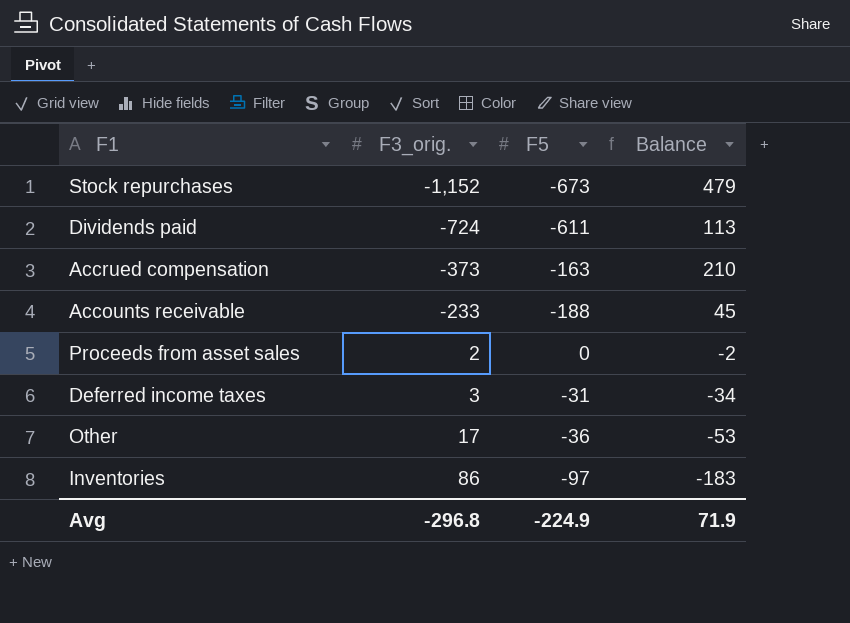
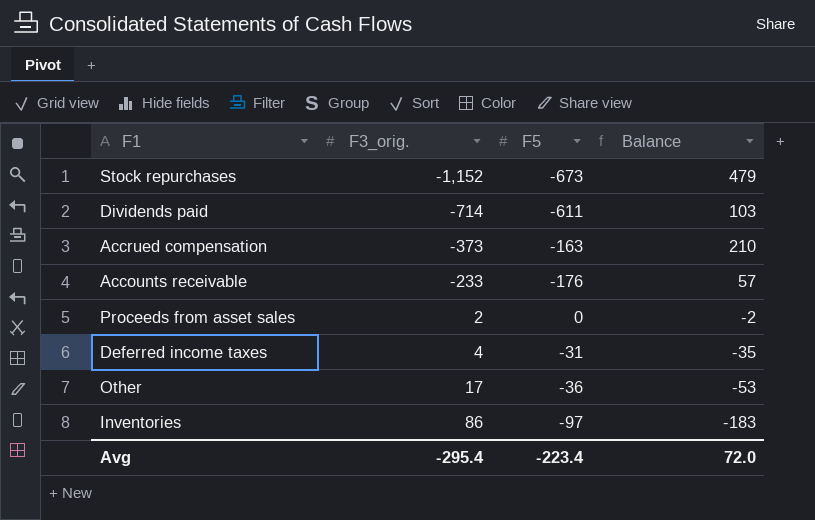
Dividends paid | F3_orig.: -724 -> -714
Dividends paid | Balance: 113 -> 103
Accounts receivable | F5: -188 -> -176
Accounts receivable | Balance: 45 -> 57
Deferred income taxes | F3_orig.: 3 -> 4
Deferred income taxes | Balance: -34 -> -35
Avg | F3_orig.: -296.8 -> -295.4
Avg | F5: -224.9 -> -223.4
Avg | Balance: 71.9 -> 72.0

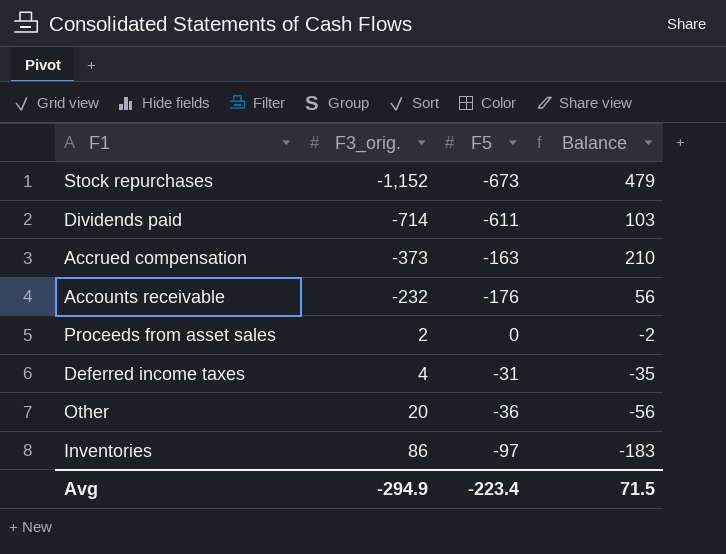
Accounts receivable | F3_orig.: -233 -> -232
Accounts receivable | Balance: 57 -> 56
Other | F3_orig.: 17 -> 20
Other | Balance: -53 -> -56
Avg | F3_orig.: -295.4 -> -294.9
Avg | Balance: 72.0 -> 71.5

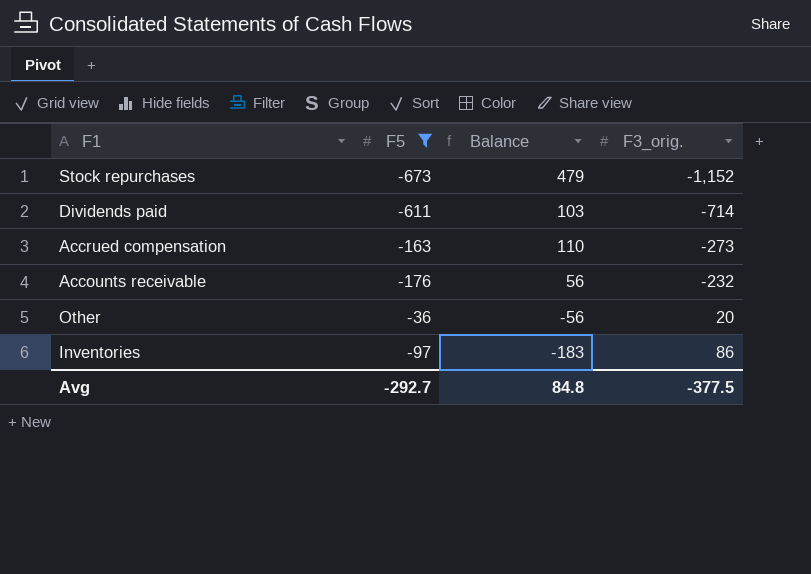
filter: none -> F5 <= -36
column F3_orig. | position: 2 -> 4
Accrued compensation | Balance: 210 -> 110
Accrued compensation | F3_orig.: -373 -> -273
Avg | F5: -223.4 -> -292.7
Avg | Balance: 71.5 -> 84.8
Avg | F3_orig.: -294.9 -> -377.5

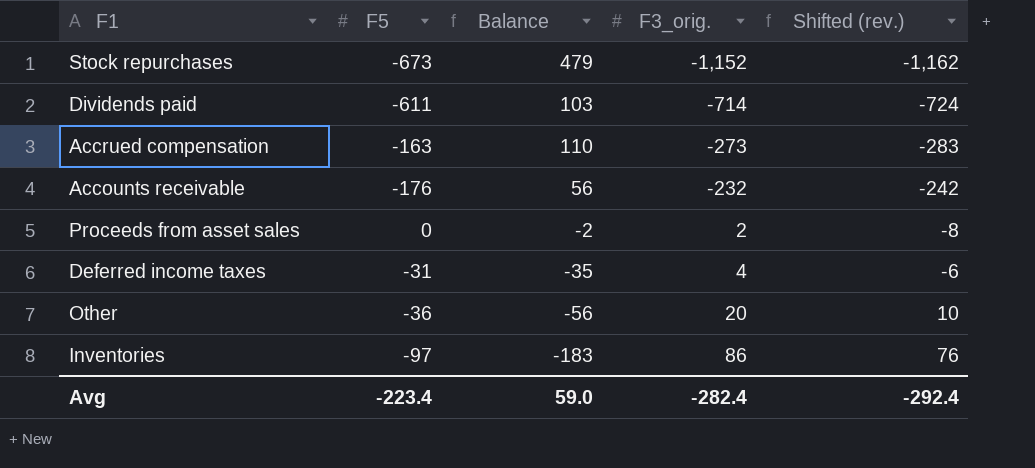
filter: F5 <= -36 -> none
column Shifted (rev.) | formula: none -> [F3_orig.] - 10
Avg | F5: -292.7 -> -223.4
Avg | Balance: 84.8 -> 59.0
Avg | F3_orig.: -377.5 -> -282.4

